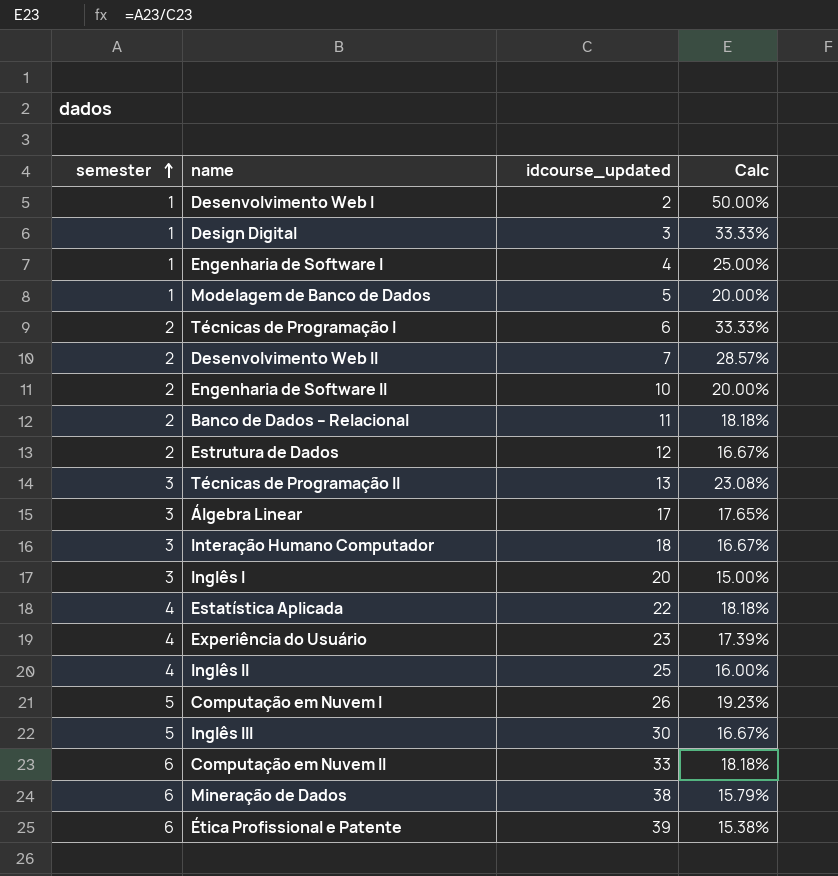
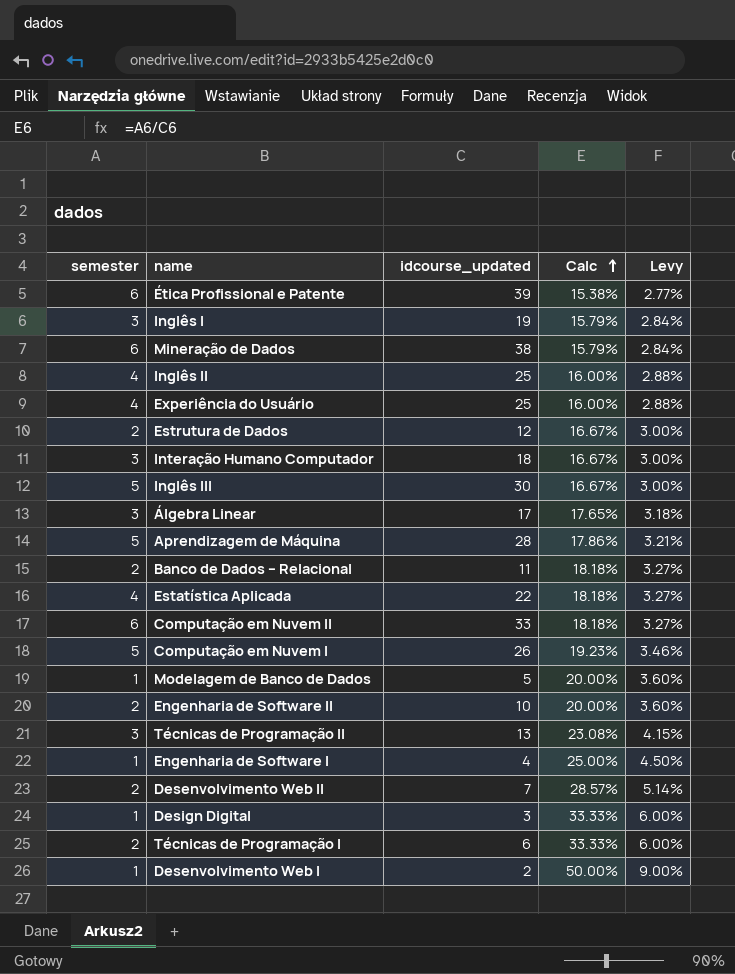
row order: semester ascending -> Calc ascending
column Levy | formula: none -> [Calc] * 0.18
Inglês I | idcourse_updated: 20 -> 19
Inglês I | Calc: 15.00% -> 15.79%
Experiência do Usuário | idcourse_updated: 23 -> 25
Experiência do Usuário | Calc: 17.39% -> 16.00%
row Aprendizagem de Máquina: none -> 5 | 28 | 17.86% | 3.21%

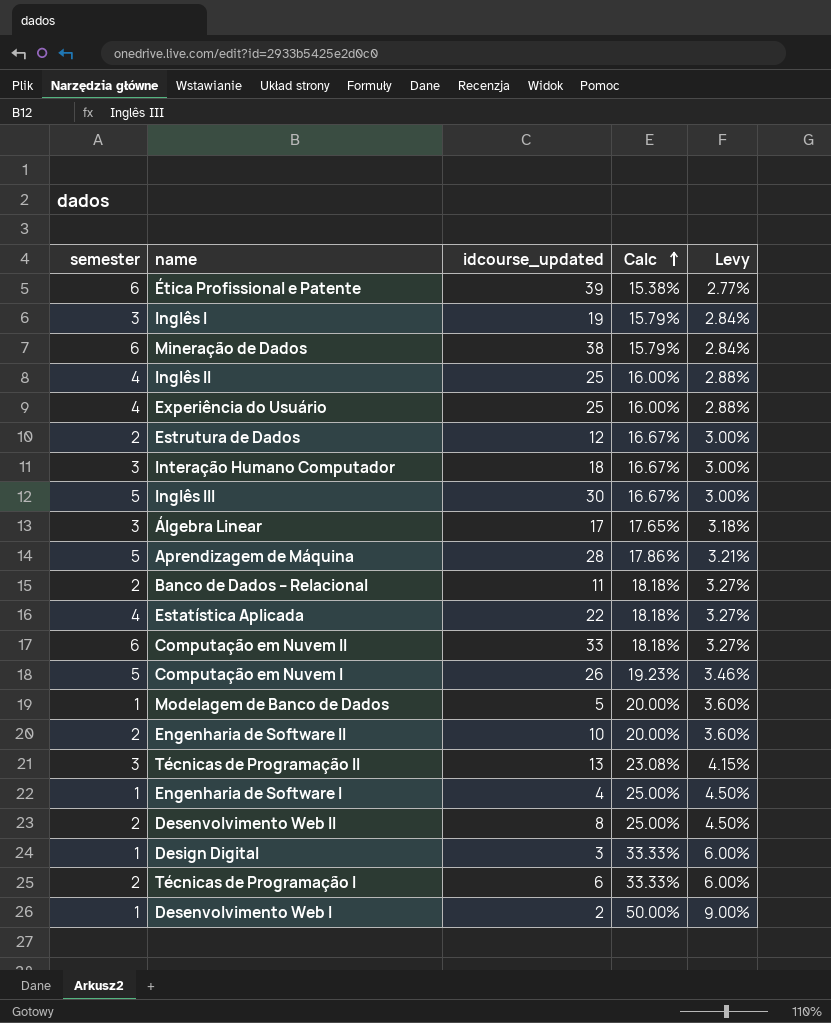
Desenvolvimento Web II | idcourse_updated: 7 -> 8
Desenvolvimento Web II | Calc: 28.57% -> 25.00%
Desenvolvimento Web II | Levy: 5.14% -> 4.50%

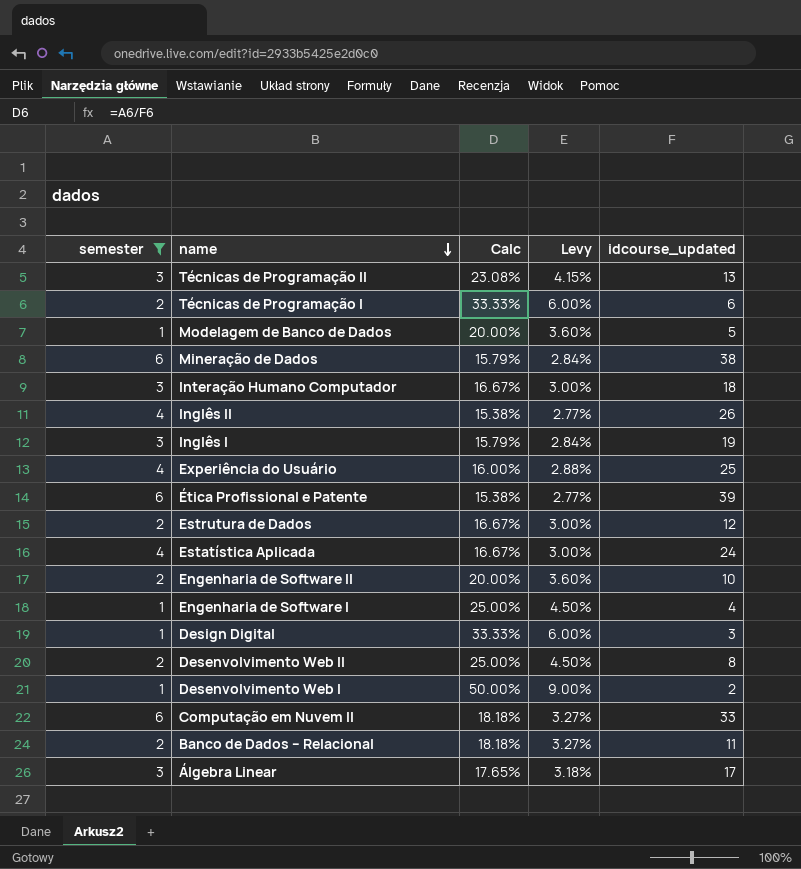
filter: none -> semester != 5
row order: Calc ascending -> name descending
column idcourse_updated | position: 3 -> 5
Inglês II | Calc: 16.00% -> 15.38%
Inglês II | Levy: 2.88% -> 2.77%
Inglês II | idcourse_updated: 25 -> 26
Estatística Aplicada | Calc: 18.18% -> 16.67%
Estatística Aplicada | Levy: 3.27% -> 3.00%
Estatística Aplicada | idcourse_updated: 22 -> 24

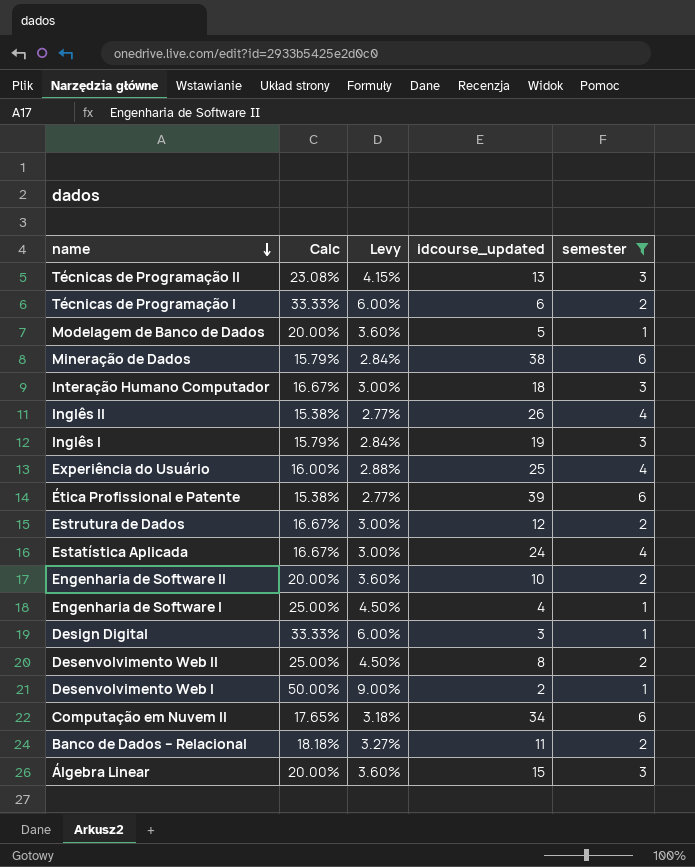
column semester | position: 1 -> 5
Computação em Nuvem II | Calc: 18.18% -> 17.65%
Computação em Nuvem II | Levy: 3.27% -> 3.18%
Computação em Nuvem II | idcourse_updated: 33 -> 34
Álgebra Linear | Calc: 17.65% -> 20.00%
Álgebra Linear | Levy: 3.18% -> 3.60%
Álgebra Linear | idcourse_updated: 17 -> 15

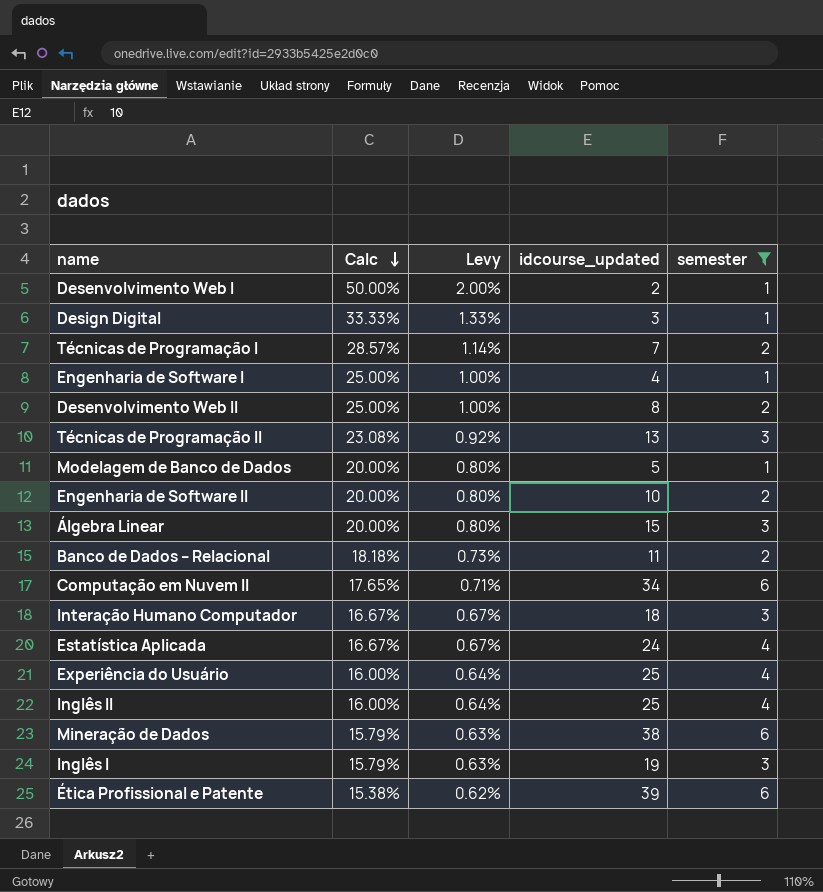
row order: name descending -> Calc descending
column Levy | formula: [Calc] * 0.18 -> [Calc] * 0.04
row Estrutura de Dados: 16.67% | 3.00% | 12 | 2 -> none
Técnicas de Programação I | Calc: 33.33% -> 28.57%
Técnicas de Programação I | idcourse_updated: 6 -> 7
Inglês II | Calc: 15.38% -> 16.00%
Inglês II | idcourse_updated: 26 -> 25

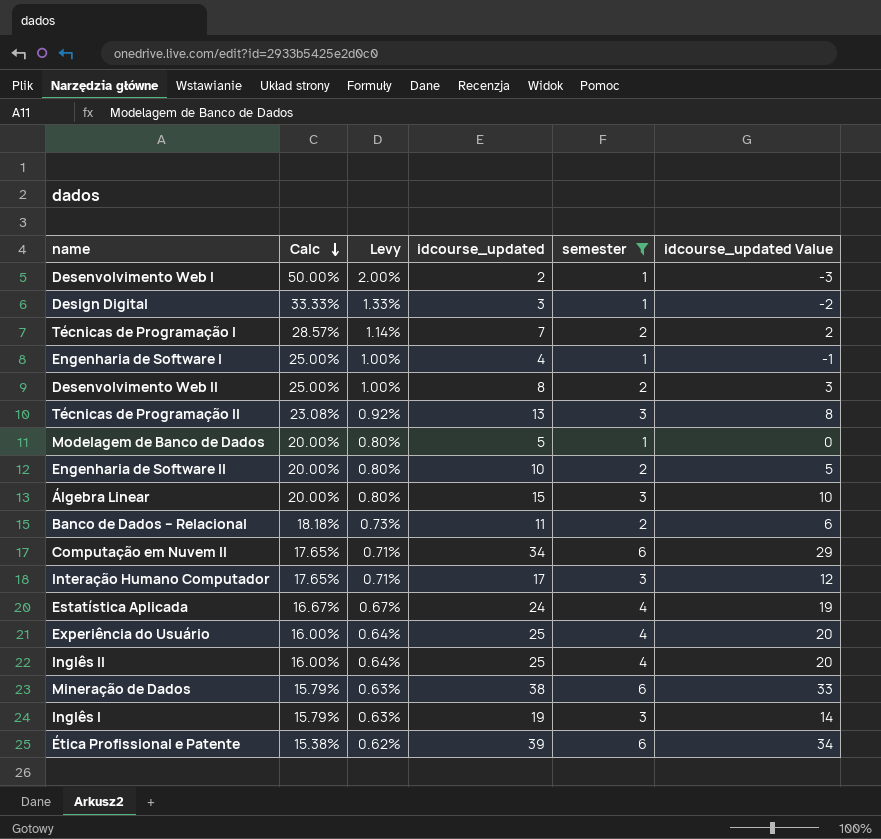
column idcourse_updated Value | formula: none -> [idcourse_updated] - 5
Interação Humano Computador | Calc: 16.67% -> 17.65%
Interação Humano Computador | Levy: 0.67% -> 0.71%
Interação Humano Computador | idcourse_updated: 18 -> 17

